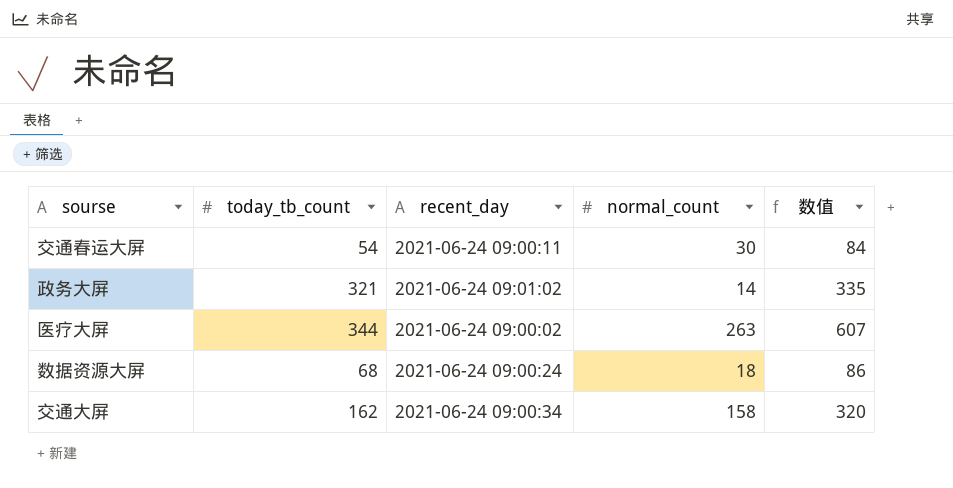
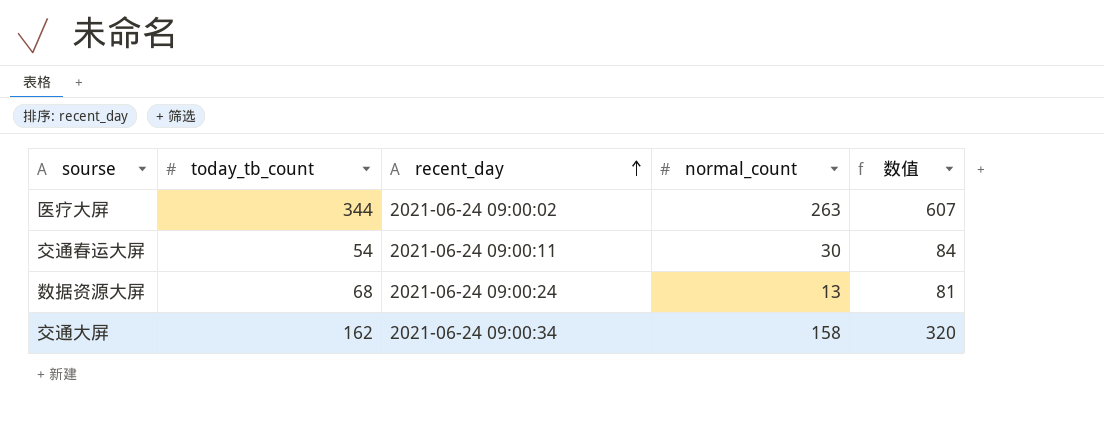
row order: none -> recent_day ascending
row 政务大屏: 321 | 2021-06-24 09:01:02 | 14 | 335 -> none
数据资源大屏 | normal_count: 18 -> 13
数据资源大屏 | 数值: 86 -> 81

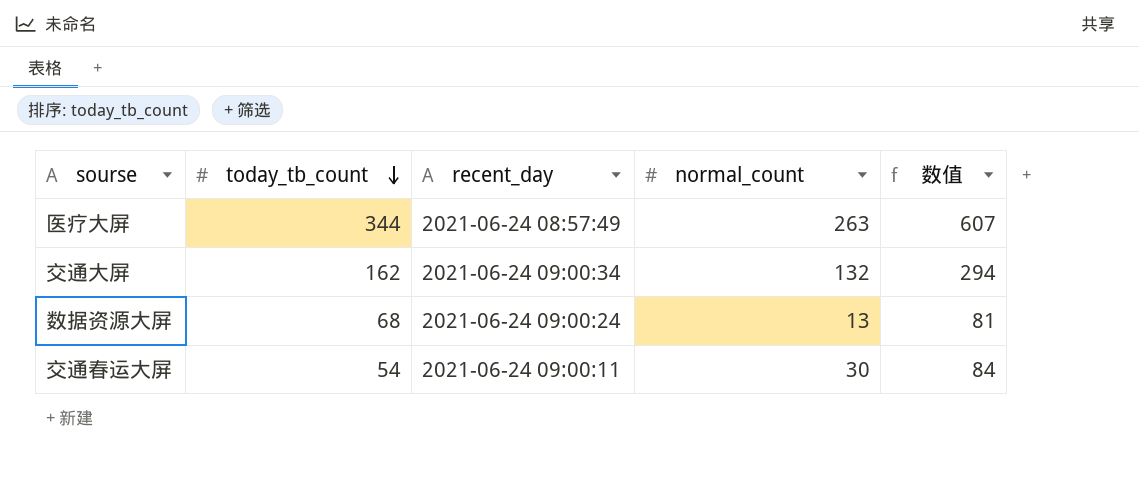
row order: recent_day ascending -> today_tb_count descending
医疗大屏 | recent_day: 2021-06-24 09:00:02 -> 2021-06-24 08:57:49
交通大屏 | normal_count: 158 -> 132
交通大屏 | 数值: 320 -> 294

